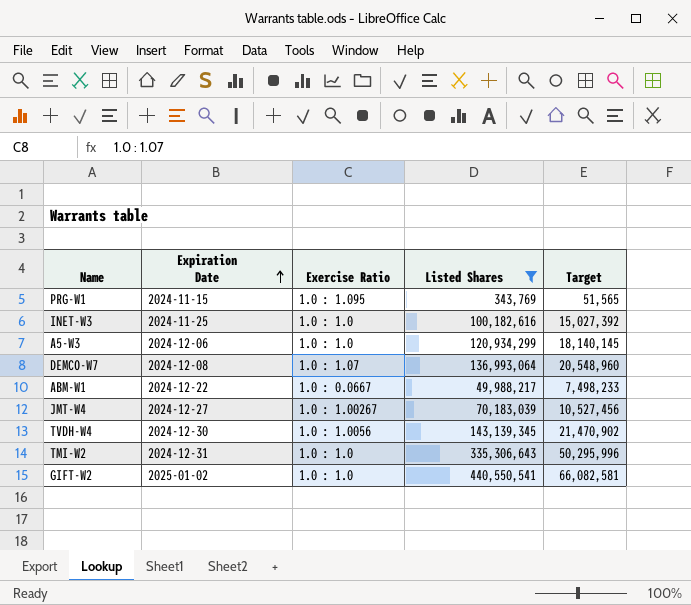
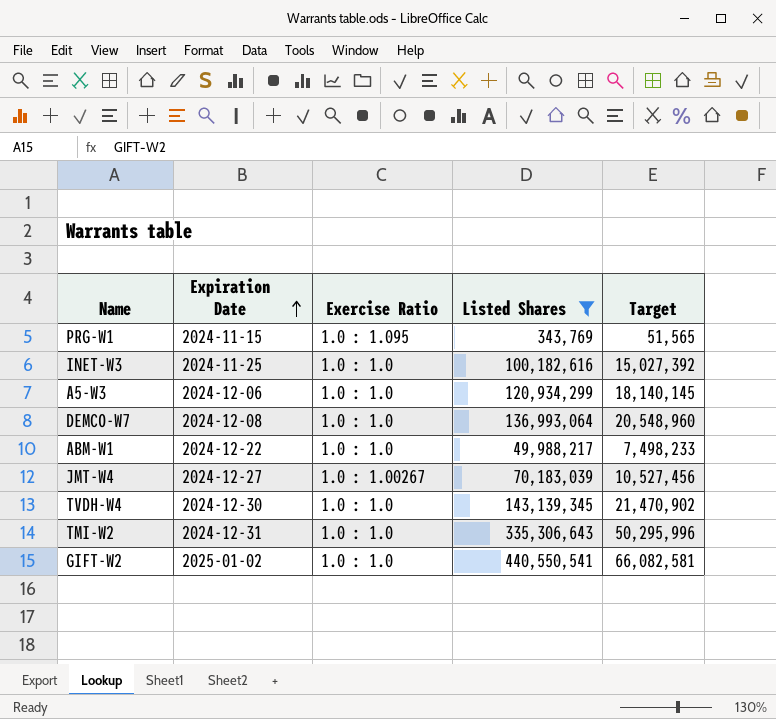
DEMCO-W7 | Exercise Ratio: 1.0 : 1.07 -> 1.0 : 1.0
ABM-W1 | Exercise Ratio: 1.0 : 0.0667 -> 1.0 : 1.0
TVDH-W4 | Exercise Ratio: 1.0 : 1.0056 -> 1.0 : 1.0

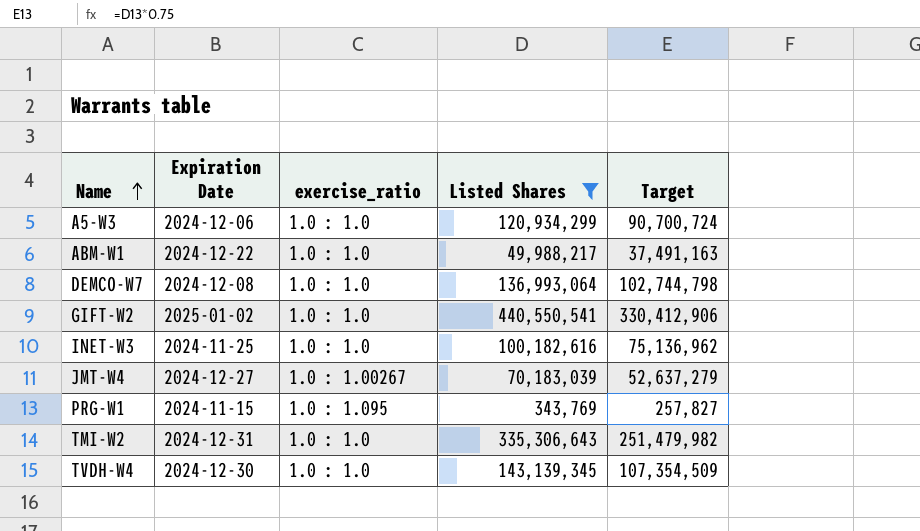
row order: Expiration Date ascending -> Name ascending
column name: Exercise Ratio -> exercise_ratio
column Target | formula: [Listed Shares] * 0.15 -> [Listed Shares] * 0.75

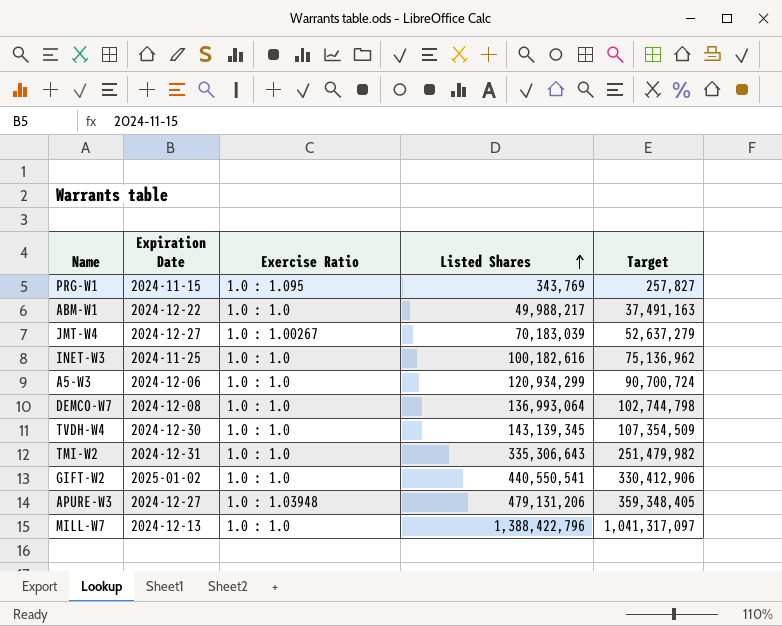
filter: Listed Shares <= 440,550,541 -> none
row order: Name ascending -> Listed Shares ascending
column name: exercise_ratio -> Exercise Ratio

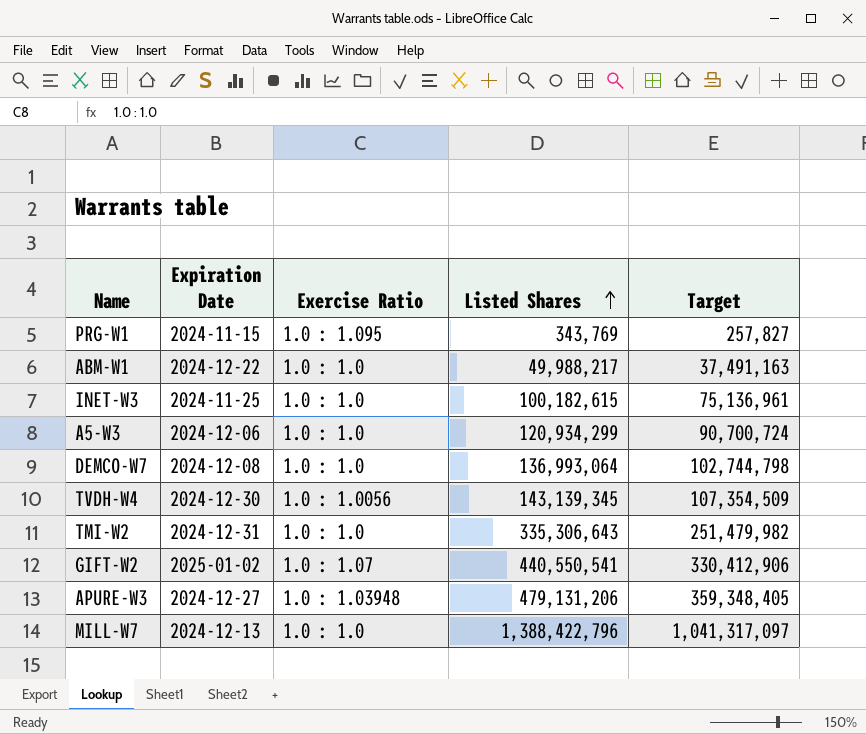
row JMT-W4: 2024-12-27 | 1.0 : 1.00267 | 70,183,039 | 52,637,279 -> none
INET-W3 | Listed Shares: 100,182,616 -> 100,182,615
INET-W3 | Target: 75,136,962 -> 75,136,961
TVDH-W4 | Exercise Ratio: 1.0 : 1.0 -> 1.0 : 1.0056
GIFT-W2 | Exercise Ratio: 1.0 : 1.0 -> 1.0 : 1.07

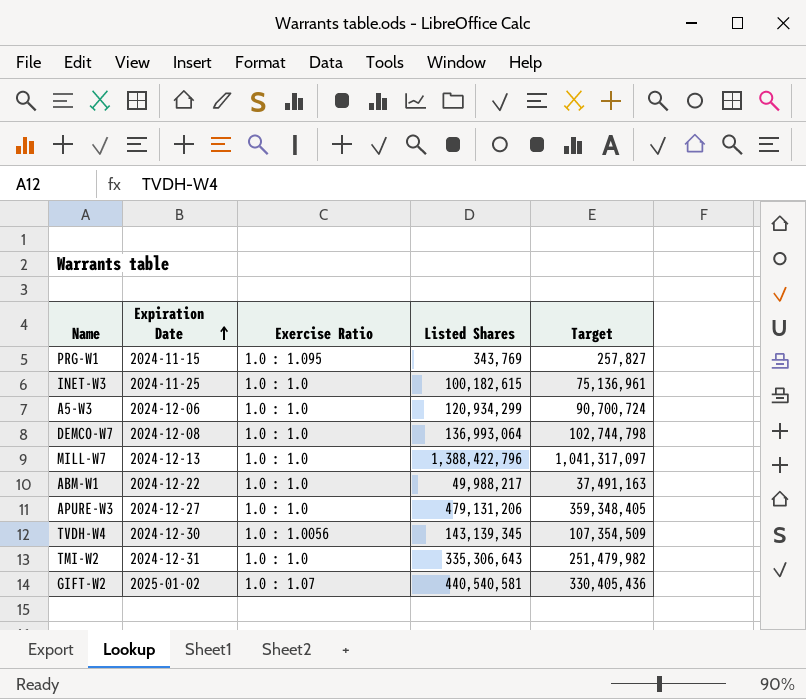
row order: Listed Shares ascending -> Expiration Date ascending
APURE-W3 | Exercise Ratio: 1.0 : 1.03948 -> 1.0 : 1.0
GIFT-W2 | Listed Shares: 440,550,541 -> 440,540,581
GIFT-W2 | Target: 330,412,906 -> 330,405,436

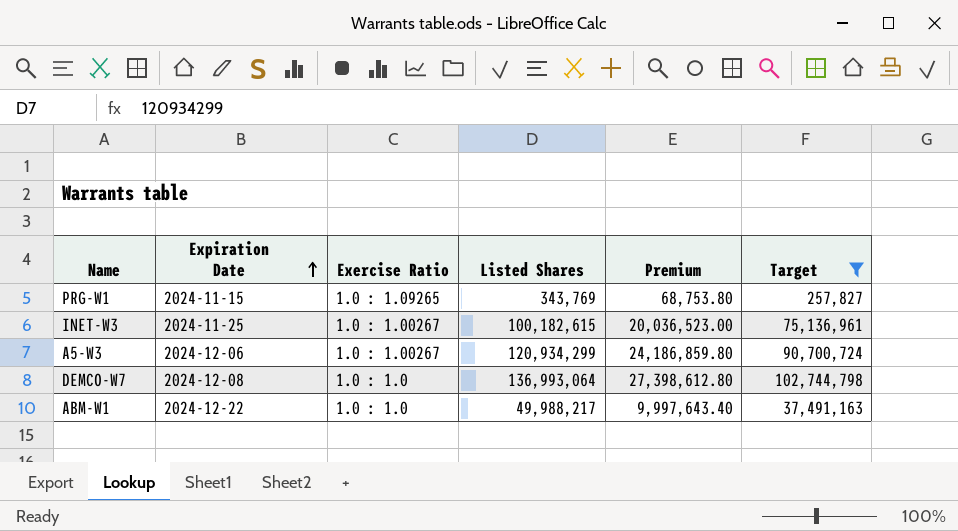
filter: none -> Target <= 102,744,798
column Premium | formula: none -> [Listed Shares] * 0.2
PRG-W1 | Exercise Ratio: 1.0 : 1.095 -> 1.0 : 1.09265
INET-W3 | Exercise Ratio: 1.0 : 1.0 -> 1.0 : 1.00267
A5-W3 | Exercise Ratio: 1.0 : 1.0 -> 1.0 : 1.00267

